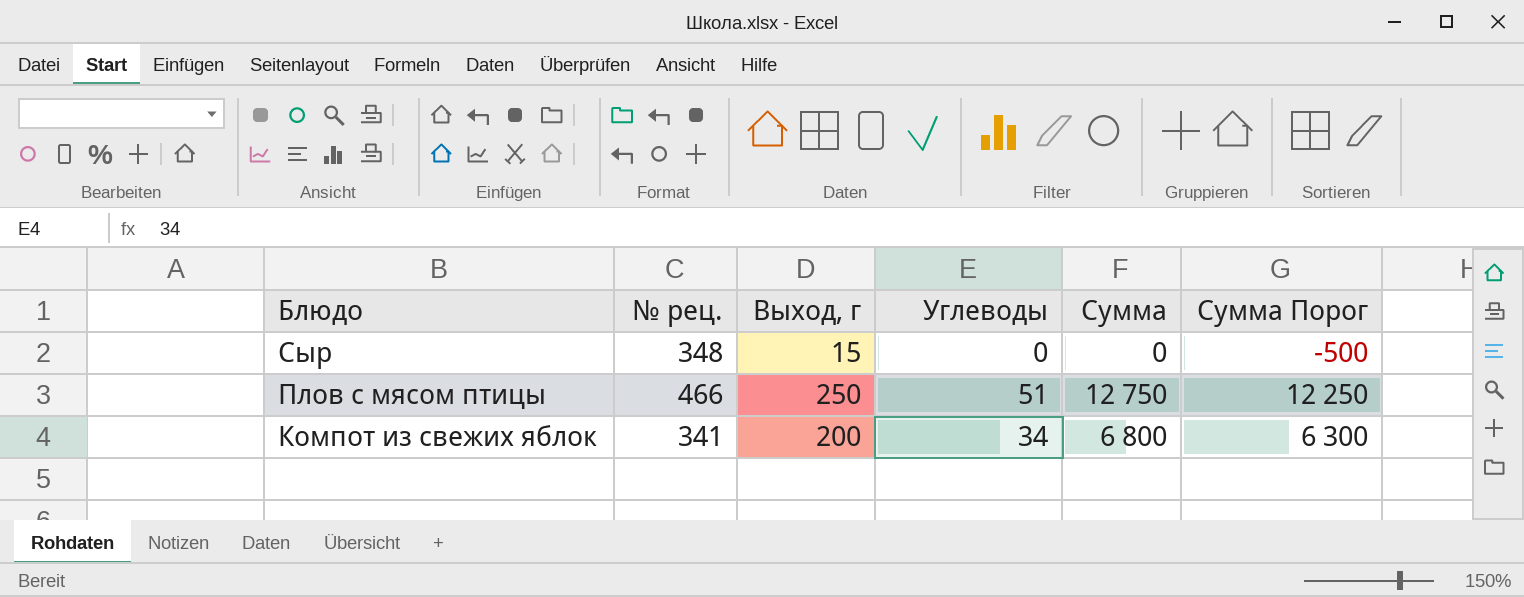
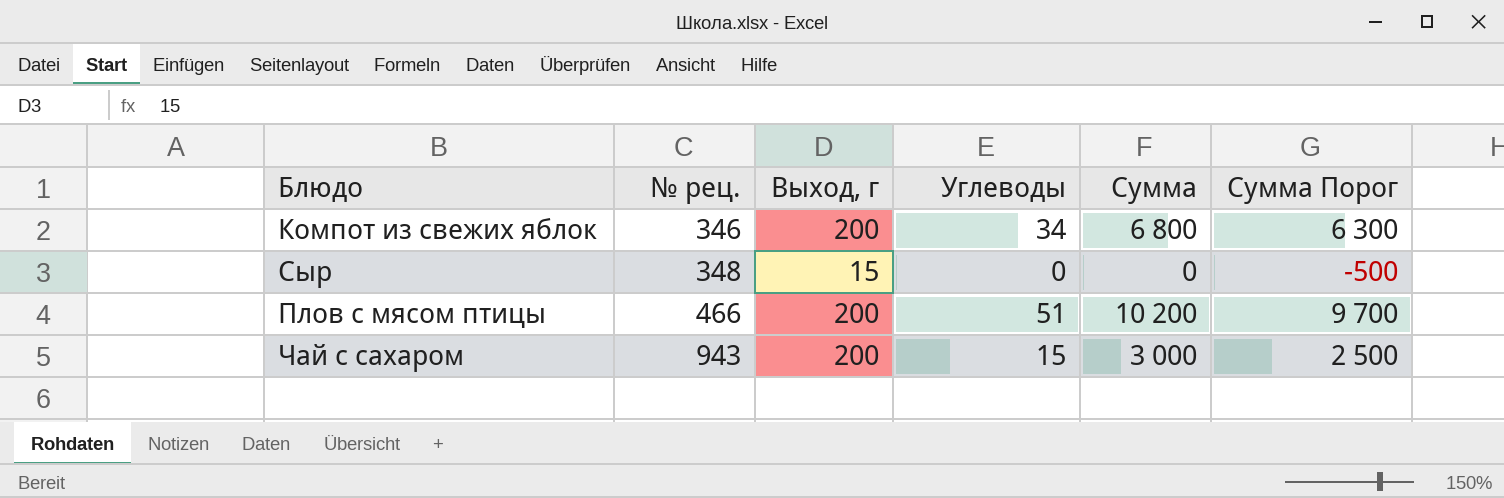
row order: Блюдо descending -> № рец. ascending
Компот из свежих яблок | № рец.: 341 -> 346
Плов с мясом птицы | Выход, г: 250 -> 200
Плов с мясом птицы | Сумма: 12 750 -> 10 200
Плов с мясом птицы | Сумма Порог: 12 250 -> 9 700
row Чай с сахаром: none -> 943 | 200 | 15 | 3 000 | 2 500

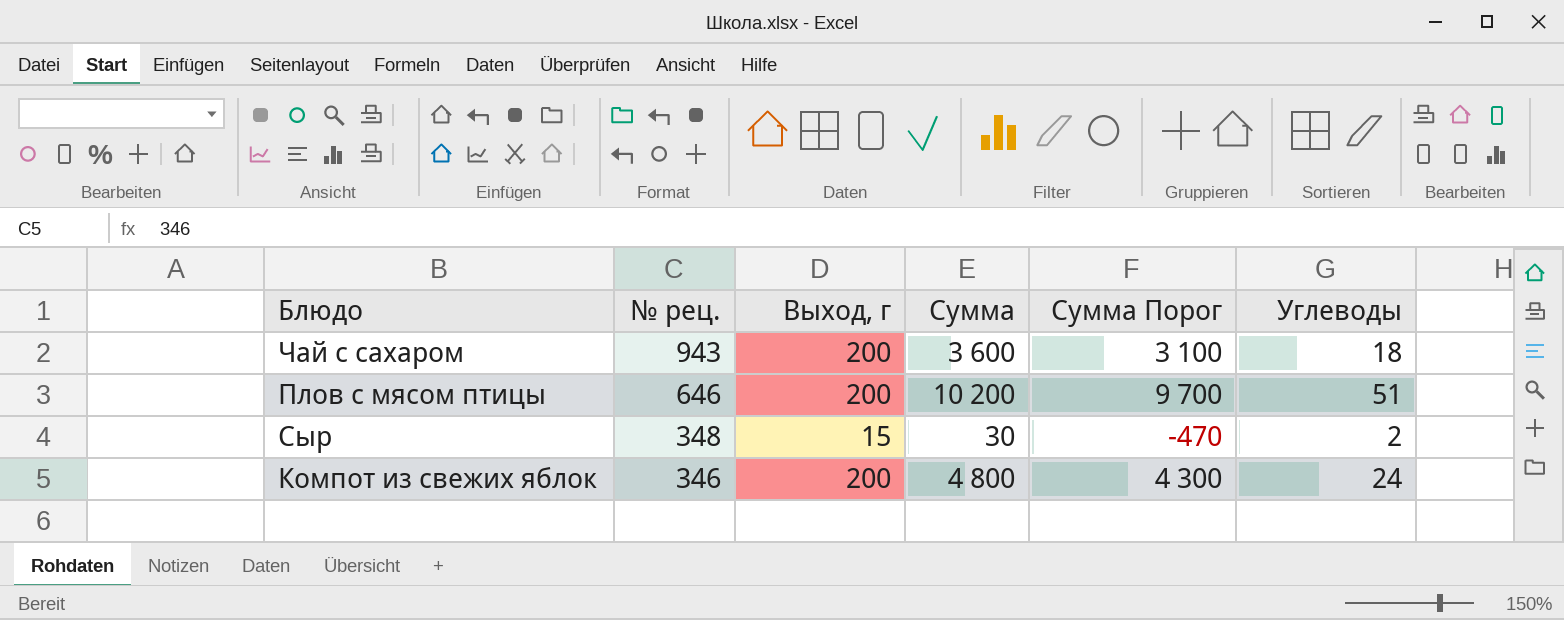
row order: № рец. ascending -> № рец. descending
column Углеводы | position: 4 -> 6
Чай с сахаром | Сумма: 3 000 -> 3 600
Чай с сахаром | Сумма Порог: 2 500 -> 3 100
Чай с сахаром | Углеводы: 15 -> 18
Плов с мясом птицы | № рец.: 466 -> 646
Сыр | Сумма: 0 -> 30
Сыр | Сумма Порог: -500 -> -470
Сыр | Углеводы: 0 -> 2
Компот из свежих яблок | Сумма: 6 800 -> 4 800
Компот из свежих яблок | Сумма Порог: 6 300 -> 4 300
Компот из свежих яблок | Углеводы: 34 -> 24

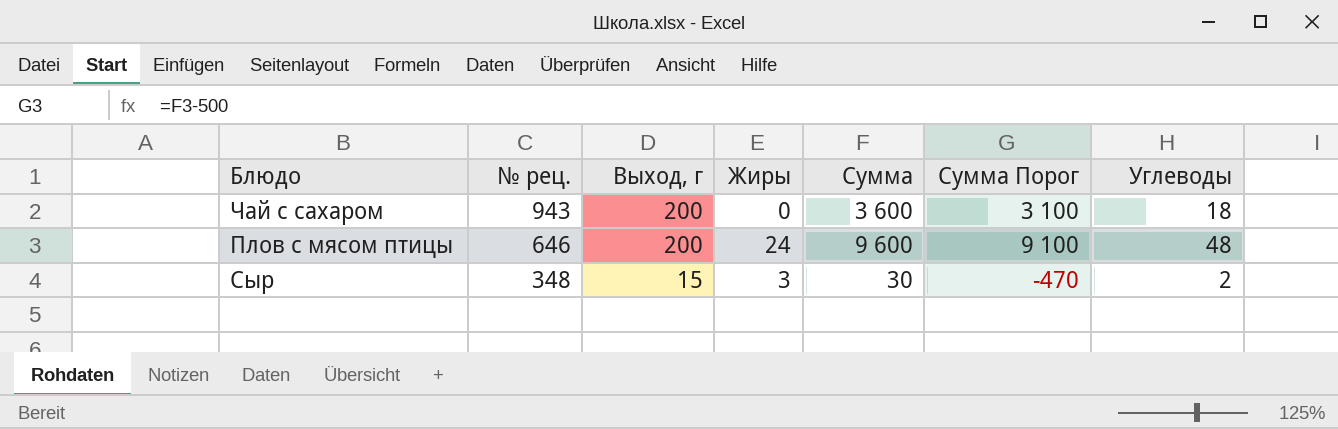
column Жиры | position: none -> 4
row Компот из свежих яблок: 346 | 200 | 4 800 | 4 300 | 24 -> none
Плов с мясом птицы | Сумма: 10 200 -> 9 600
Плов с мясом птицы | Сумма Порог: 9 700 -> 9 100
Плов с мясом птицы | Углеводы: 51 -> 48

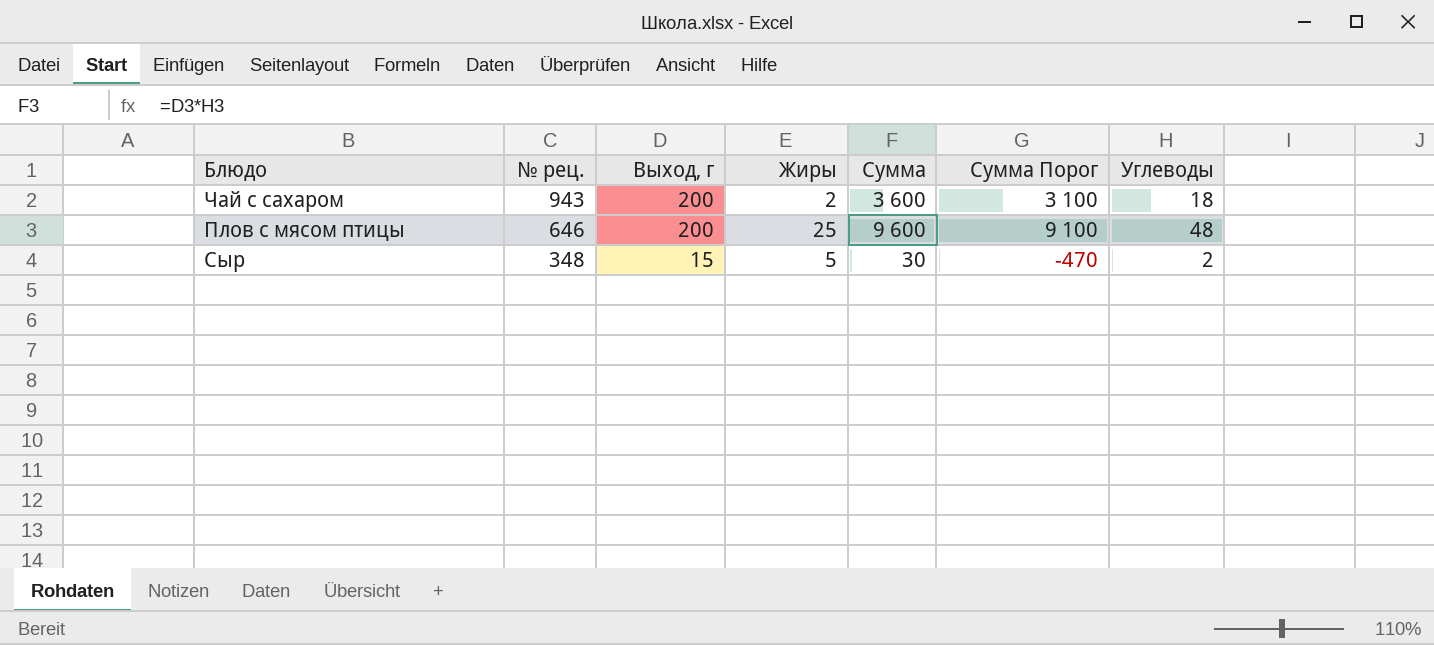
Чай с сахаром | Жиры: 0 -> 2
Плов с мясом птицы | Жиры: 24 -> 25
Сыр | Жиры: 3 -> 5

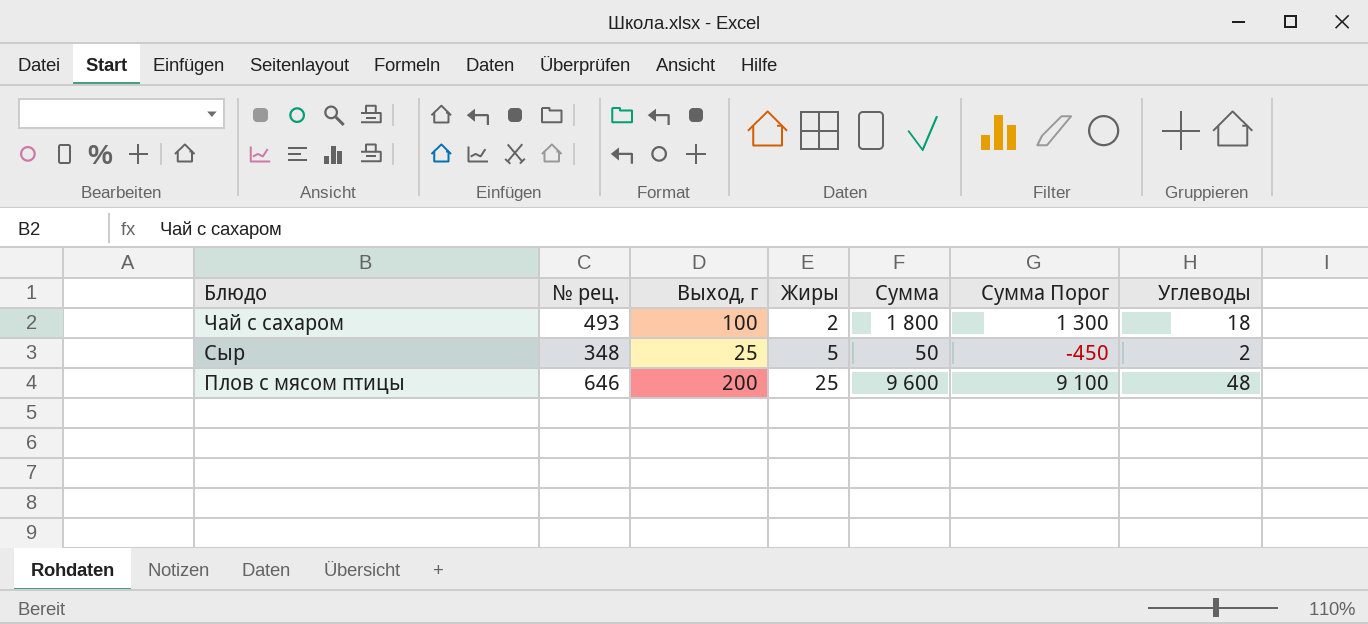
row order: № рец. descending -> Блюдо descending
Чай с сахаром | № рец.: 943 -> 493
Чай с сахаром | Выход, г: 200 -> 100
Чай с сахаром | Сумма: 3 600 -> 1 800
Чай с сахаром | Сумма Порог: 3 100 -> 1 300
Сыр | Выход, г: 15 -> 25
Сыр | Сумма: 30 -> 50
Сыр | Сумма Порог: -470 -> -450

